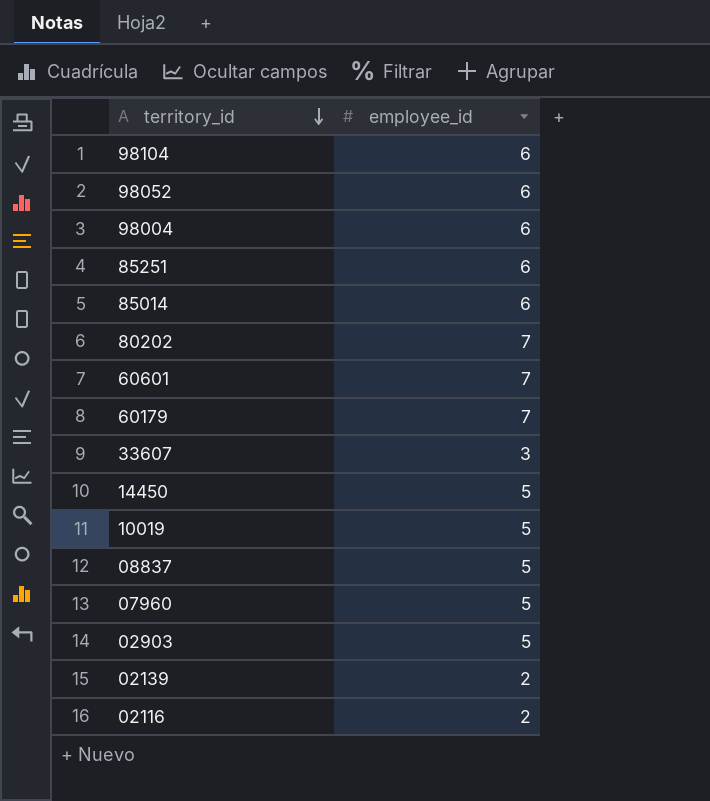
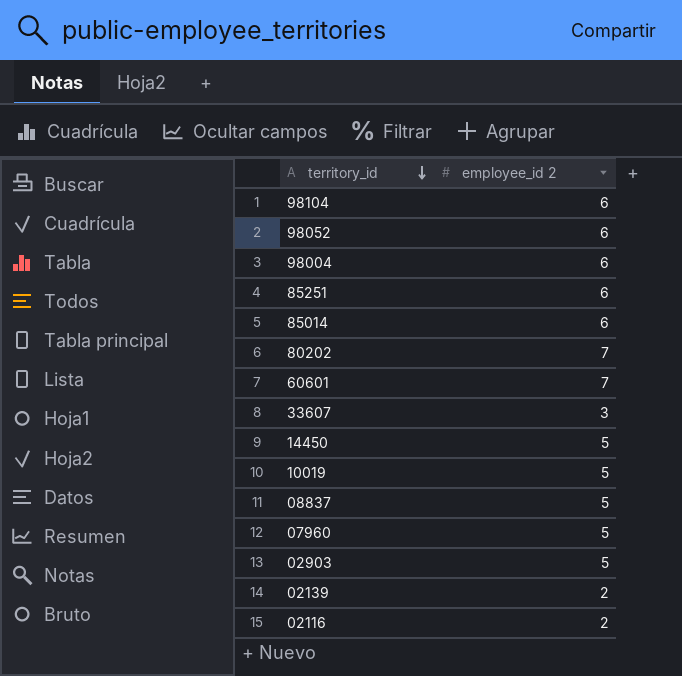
column name: employee_id -> employee_id 2
row 60179: 7 -> none

